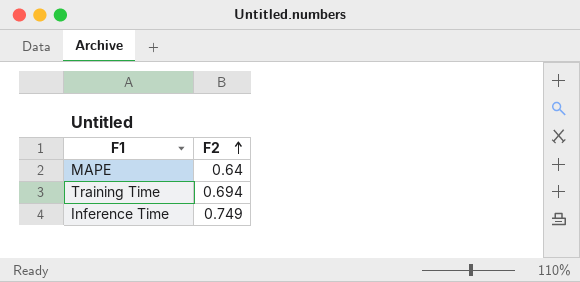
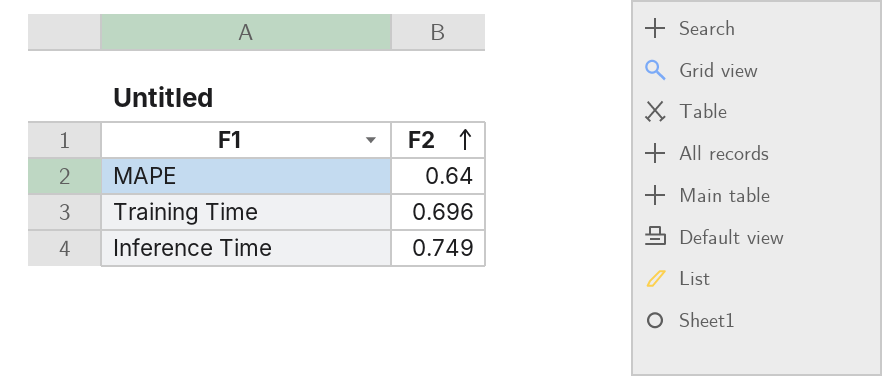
Training Time | F2: 0.694 -> 0.696

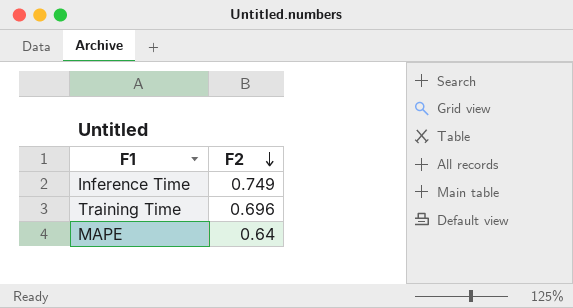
row order: F2 ascending -> F2 descending

